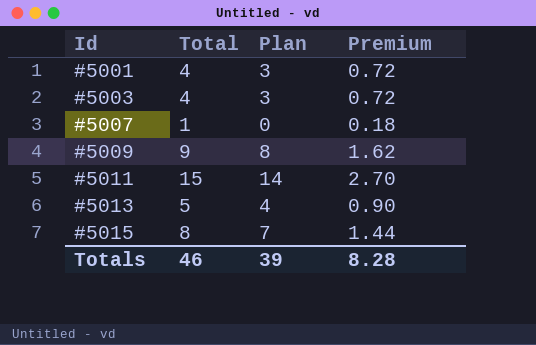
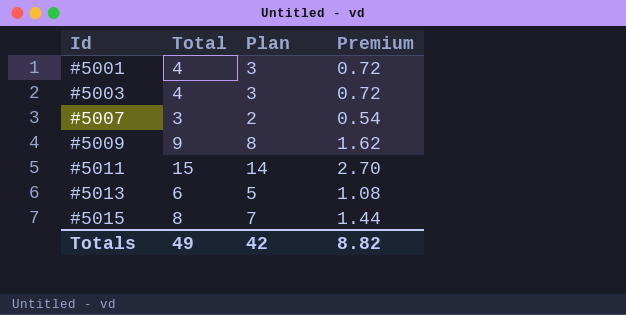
#5007 | Total: 1 -> 3
#5007 | Plan: 0 -> 2
#5007 | Premium: 0.18 -> 0.54
#5013 | Total: 5 -> 6
#5013 | Plan: 4 -> 5
#5013 | Premium: 0.90 -> 1.08
Totals | Total: 46 -> 49
Totals | Plan: 39 -> 42
Totals | Premium: 8.28 -> 8.82

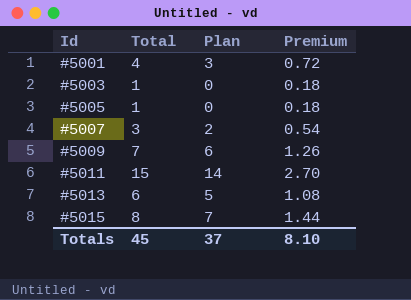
#5003 | Total: 4 -> 1
#5003 | Plan: 3 -> 0
#5003 | Premium: 0.72 -> 0.18
row #5005: none -> 1 | 0 | 0.18
#5009 | Total: 9 -> 7
#5009 | Plan: 8 -> 6
#5009 | Premium: 1.62 -> 1.26
Totals | Total: 49 -> 45
Totals | Plan: 42 -> 37
Totals | Premium: 8.82 -> 8.10

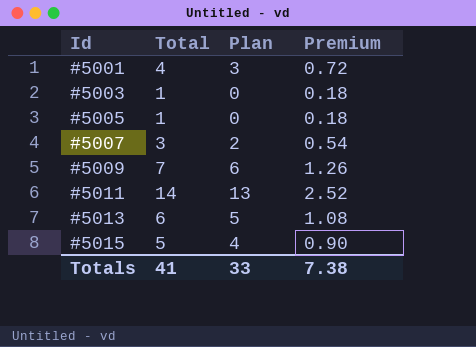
#5011 | Total: 15 -> 14
#5011 | Plan: 14 -> 13
#5011 | Premium: 2.70 -> 2.52
#5015 | Total: 8 -> 5
#5015 | Plan: 7 -> 4
#5015 | Premium: 1.44 -> 0.90
Totals | Total: 45 -> 41
Totals | Plan: 37 -> 33
Totals | Premium: 8.10 -> 7.38

